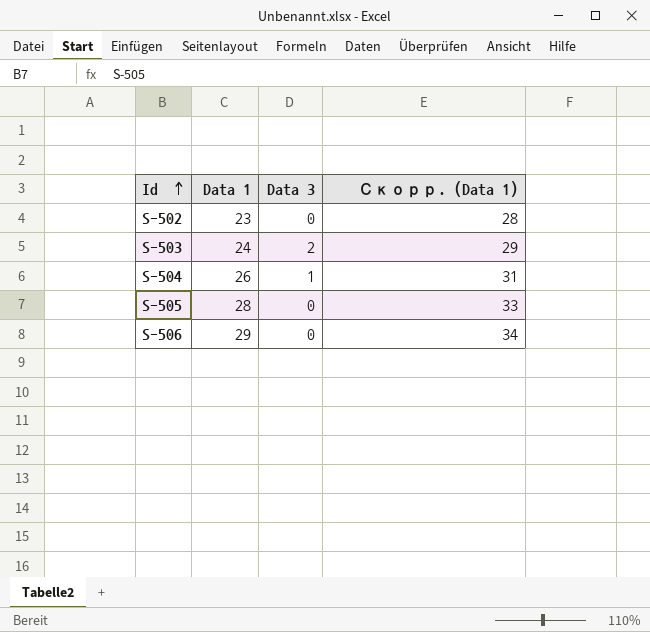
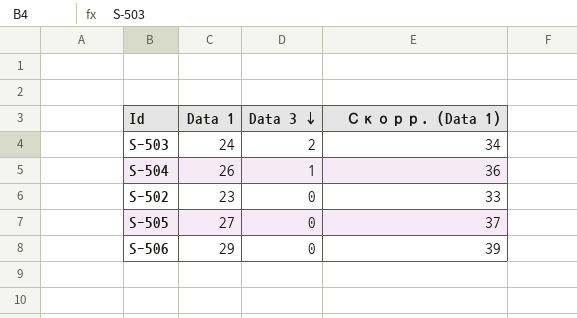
row order: Id ascending -> Data 3 descending
column Скорр. (Data 1) | formula: [Data 1] + 5 -> [Data 1] + 10
S-505 | Data 1: 28 -> 27

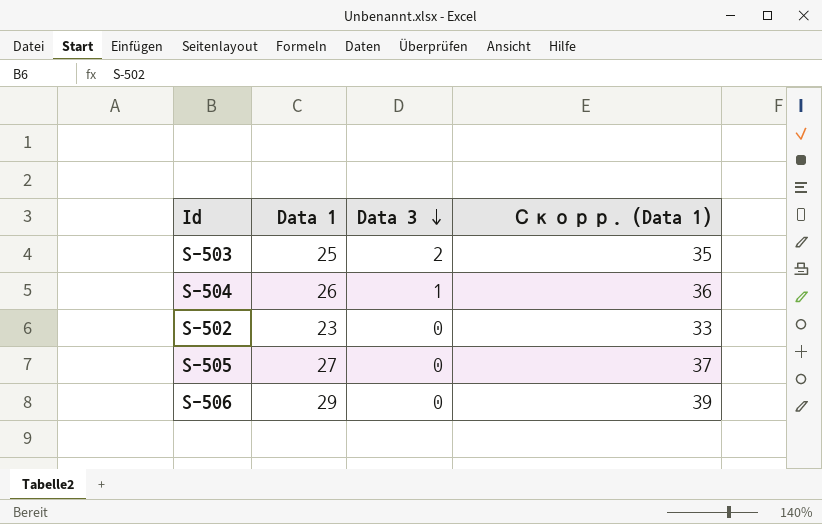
S-503 | Data 1: 24 -> 25
S-503 | Скорр. (Data 1): 34 -> 35

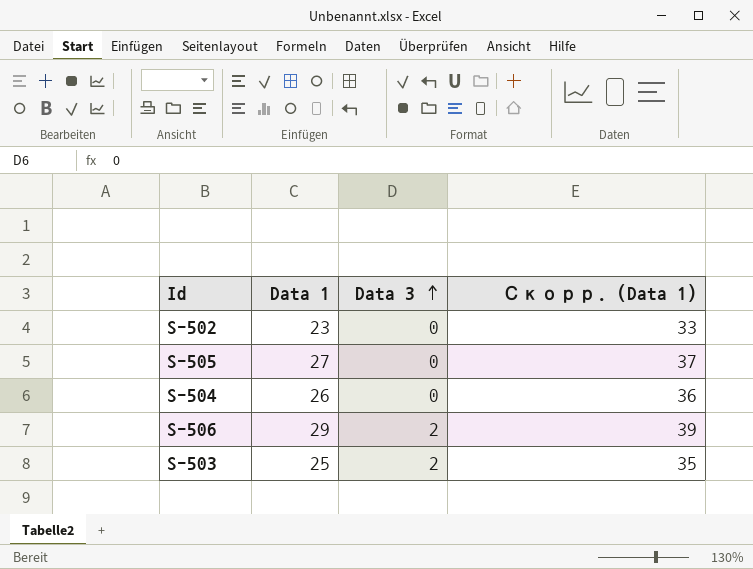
row order: Data 3 descending -> Data 3 ascending
S-504 | Data 3: 1 -> 0
S-506 | Data 3: 0 -> 2

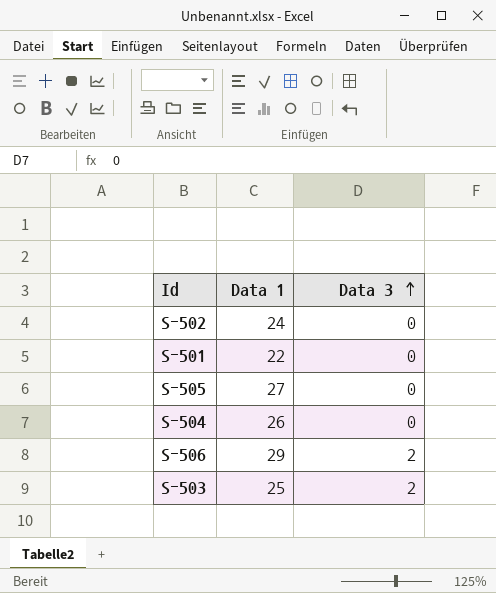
column Скорр. (Data 1) | formula: [Data 1] + 10 -> none
S-502 | Data 1: 23 -> 24
row S-501: none -> 22 | 0

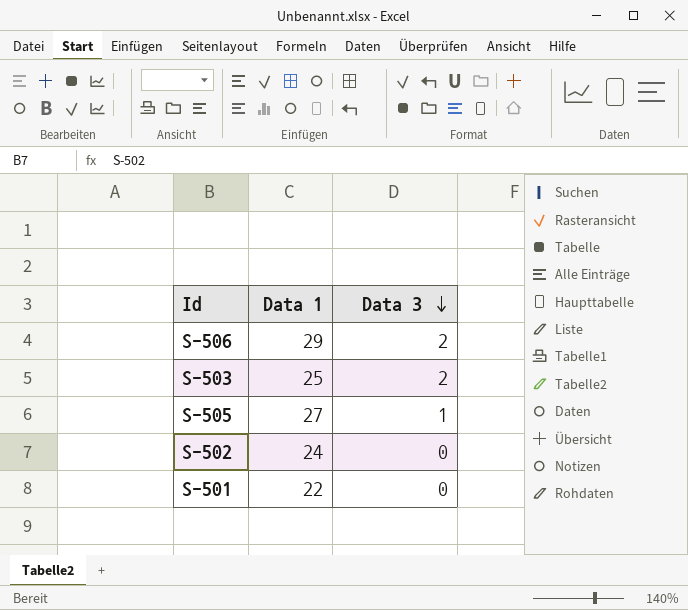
row order: Data 3 ascending -> Data 3 descending
row S-504: 26 | 0 -> none
S-505 | Data 3: 0 -> 1

